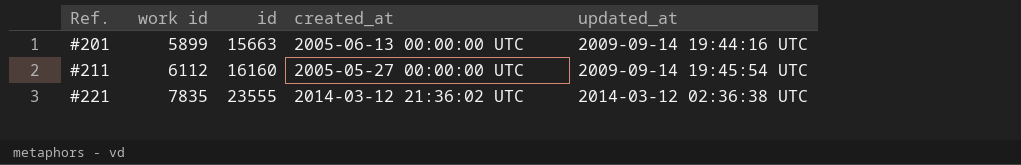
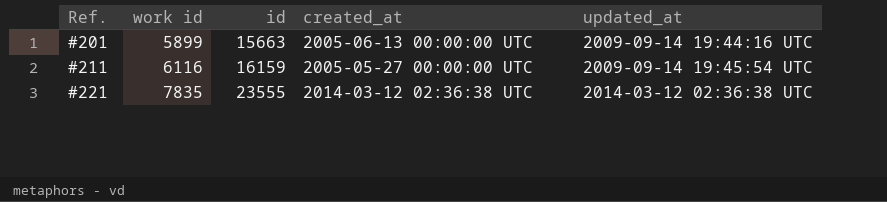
#211 | work id: 6112 -> 6116
#211 | id: 16160 -> 16159
#221 | created_at: 2014-03-12 21:36:02 UTC -> 2014-03-12 02:36:38 UTC

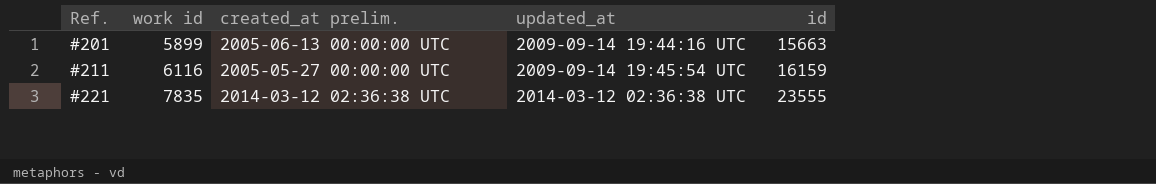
column name: created_at -> created_at prelim.
column id | position: 3 -> 5

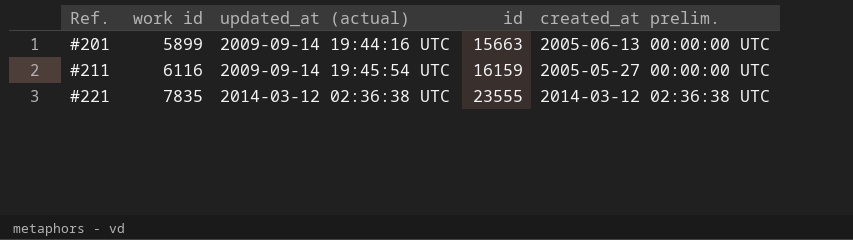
column name: updated_at -> updated_at (actual)
column created_at prelim. | position: 3 -> 5

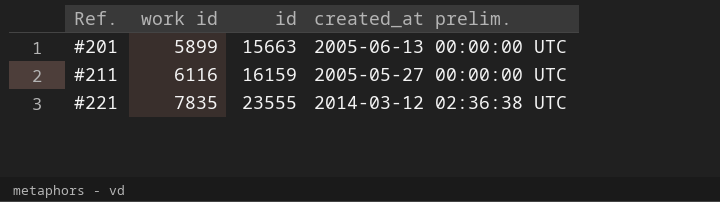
column updated_at (actual) | position: 3 -> none

